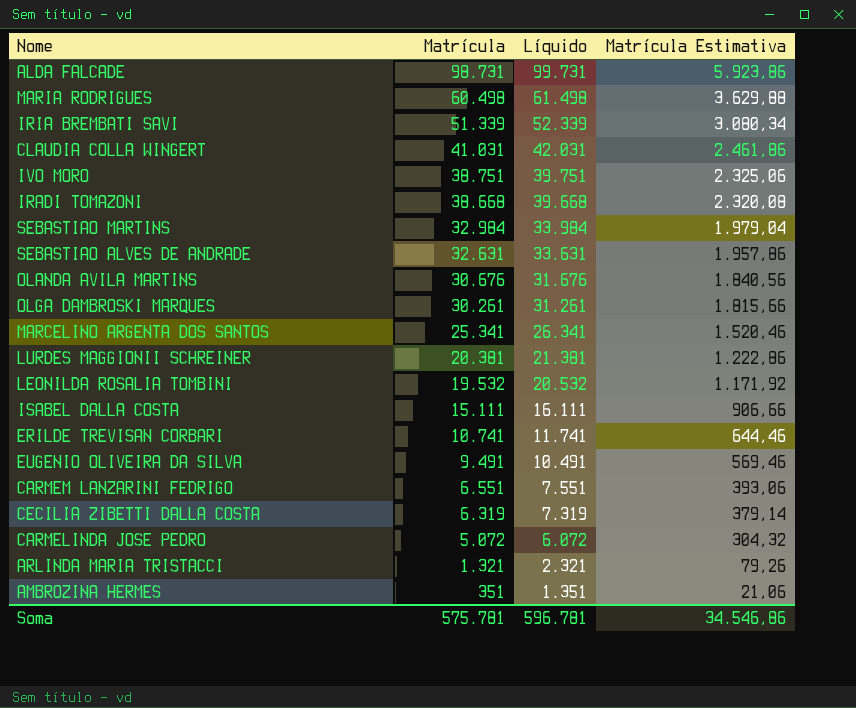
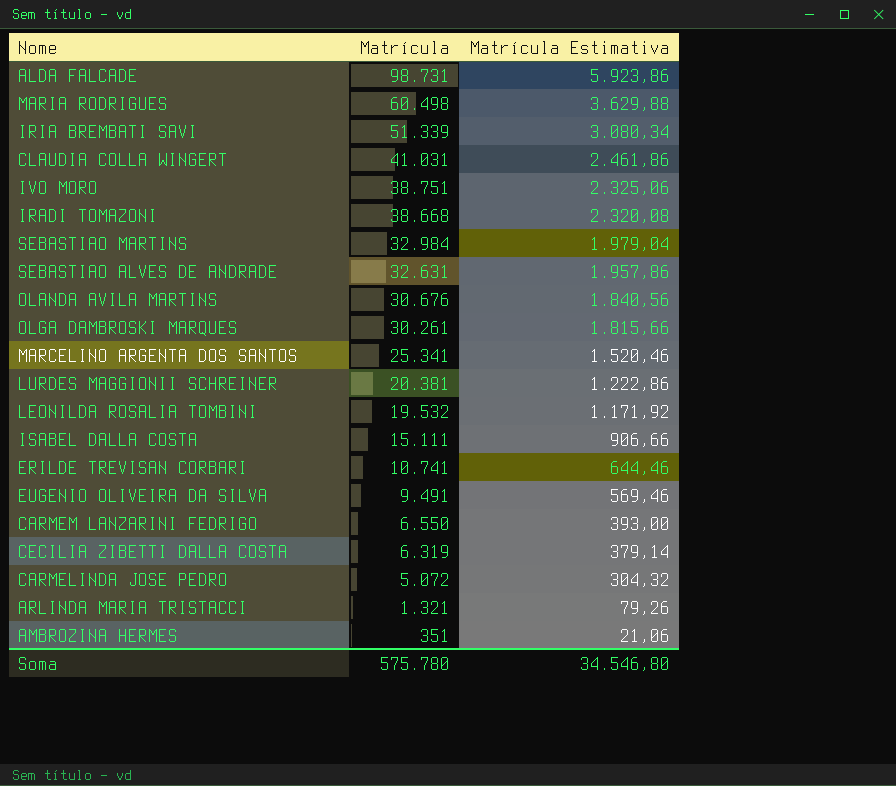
column Líquido | formula: [Matrícula] + 1000 -> none
CARMEM LANZARINI FEDRIGO | Matrícula: 6.551 -> 6.550
CARMEM LANZARINI FEDRIGO | Matrícula Estimativa: 393,06 -> 393,00
Soma | Matrícula: 575.781 -> 575.780
Soma | Matrícula Estimativa: 34.546,86 -> 34.546,80

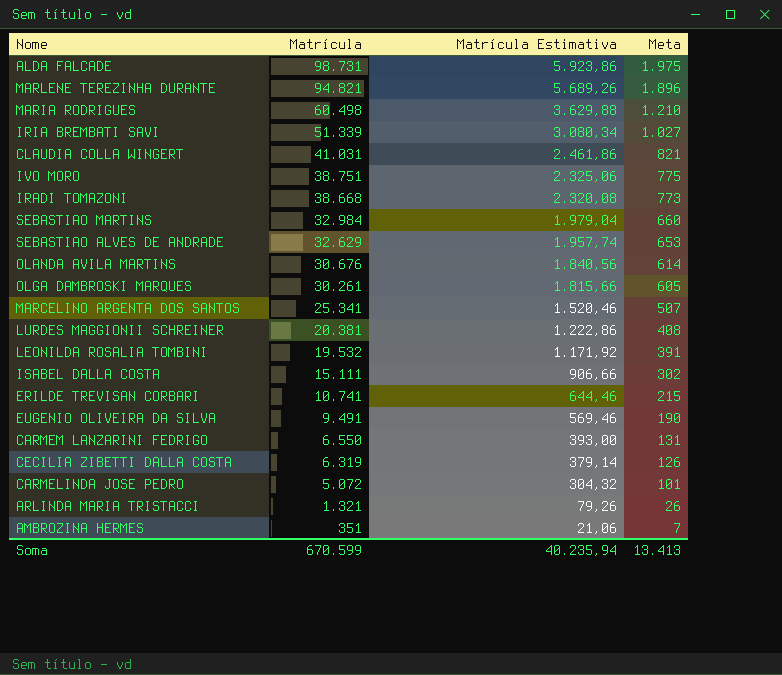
column Meta | formula: none -> [Matrícula] * 0,02
row MARLENE TEREZINHA DURANTE: none -> 94.821 | 5.689,26 | 1.896
SEBASTIAO ALVES DE ANDRADE | Matrícula: 32.631 -> 32.629
SEBASTIAO ALVES DE ANDRADE | Matrícula Estimativa: 1.957,86 -> 1.957,74
Soma | Matrícula: 575.780 -> 670.599
Soma | Matrícula Estimativa: 34.546,80 -> 40.235,94

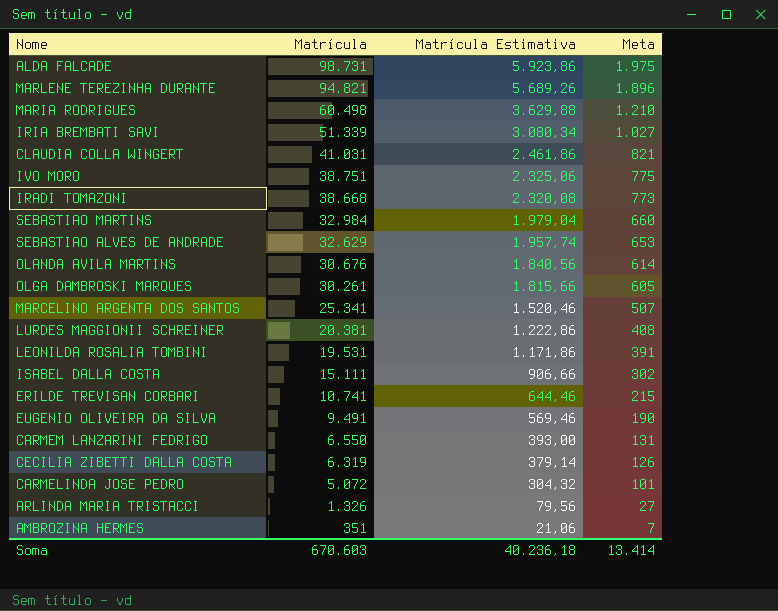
LEONILDA ROSALIA TOMBINI | Matrícula: 19.532 -> 19.531
LEONILDA ROSALIA TOMBINI | Matrícula Estimativa: 1.171,92 -> 1.171,86
ARLINDA MARIA TRISTACCI | Matrícula: 1.321 -> 1.326
ARLINDA MARIA TRISTACCI | Matrícula Estimativa: 79,26 -> 79,56
ARLINDA MARIA TRISTACCI | Meta: 26 -> 27
Soma | Matrícula: 670.599 -> 670.603
Soma | Matrícula Estimativa: 40.235,94 -> 40.236,18
Soma | Meta: 13.413 -> 13.414

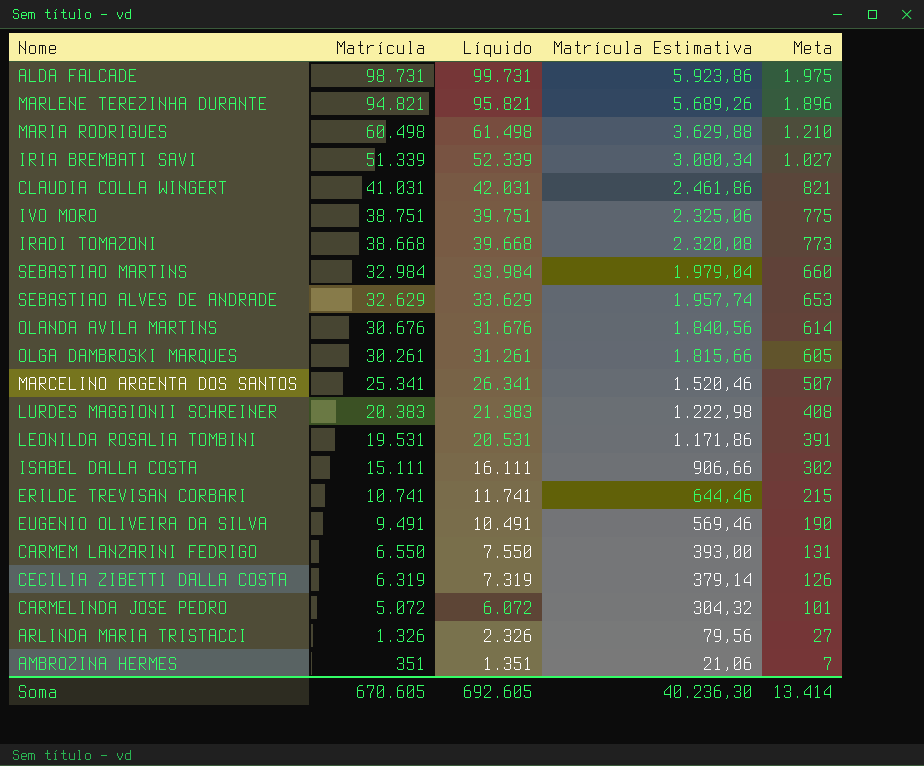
column Líquido | formula: none -> [Matrícula] + 1000
LURDES MAGGIONII SCHREINER | Matrícula: 20.381 -> 20.383
LURDES MAGGIONII SCHREINER | Matrícula Estimativa: 1.222,86 -> 1.222,98
Soma | Matrícula: 670.603 -> 670.605
Soma | Matrícula Estimativa: 40.236,18 -> 40.236,30

